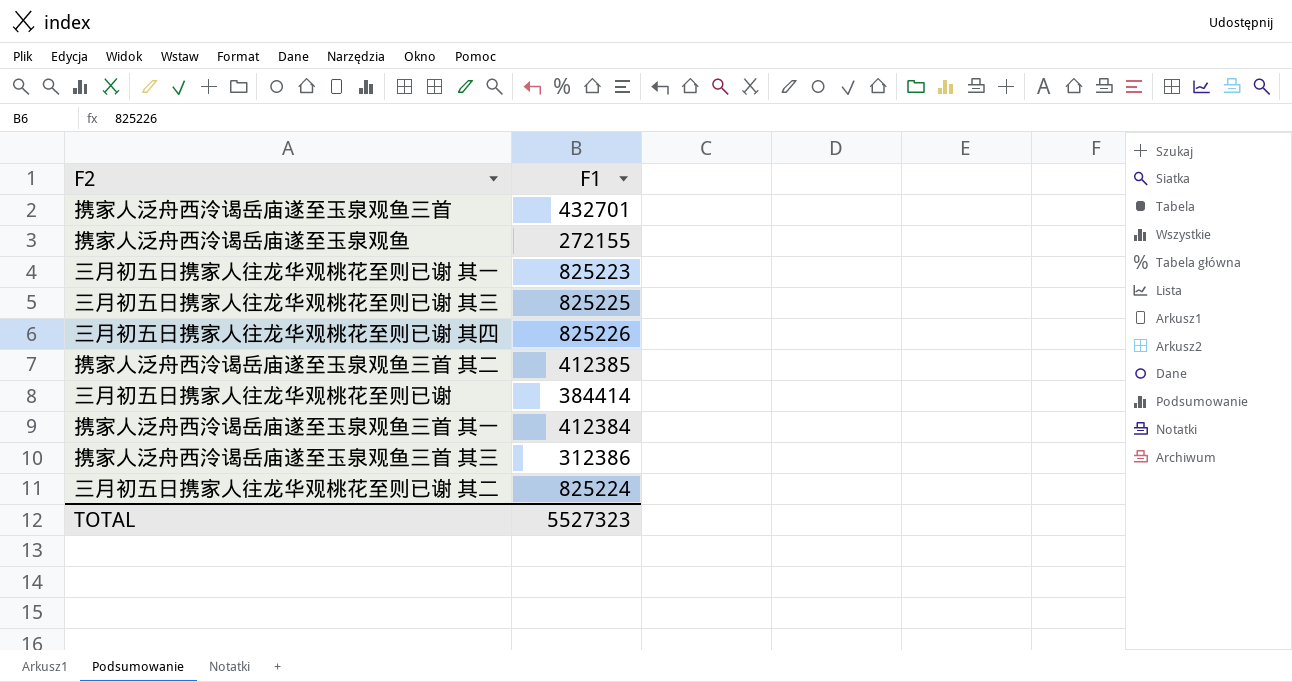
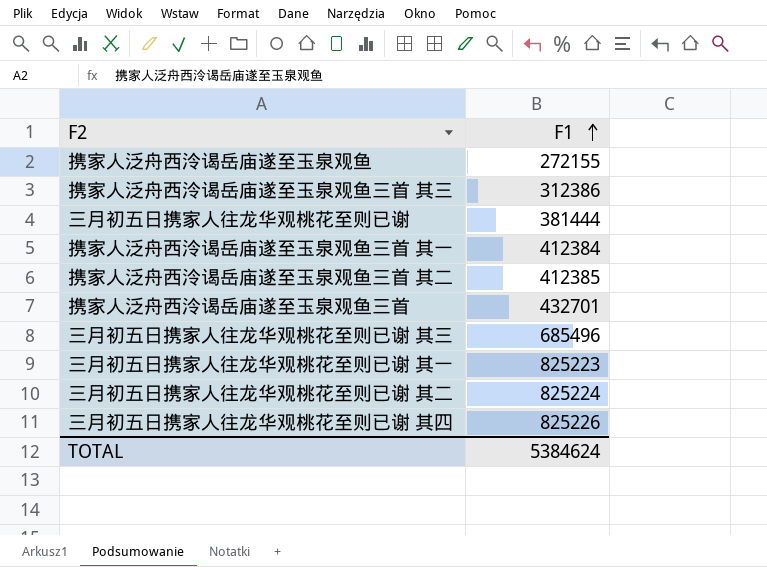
row order: none -> F1 ascending
三月初五日携家人往龙华观桃花至则已谢 | F1: 384414 -> 381444
三月初五日携家人往龙华观桃花至则已谢 其三 | F1: 825225 -> 685496
TOTAL | F1: 5527323 -> 5384624

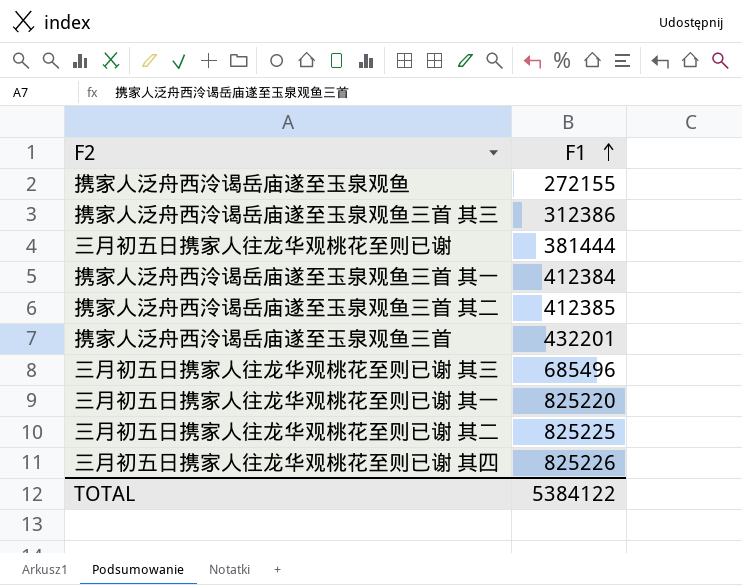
携家人泛舟西泠谒岳庙遂至玉泉观鱼三首 | F1: 432701 -> 432201
三月初五日携家人往龙华观桃花至则已谢 其一 | F1: 825223 -> 825220
三月初五日携家人往龙华观桃花至则已谢 其二 | F1: 825224 -> 825225
TOTAL | F1: 5384624 -> 5384122

